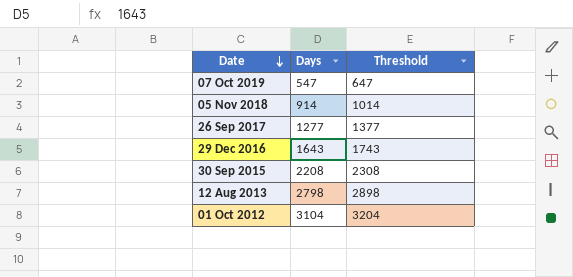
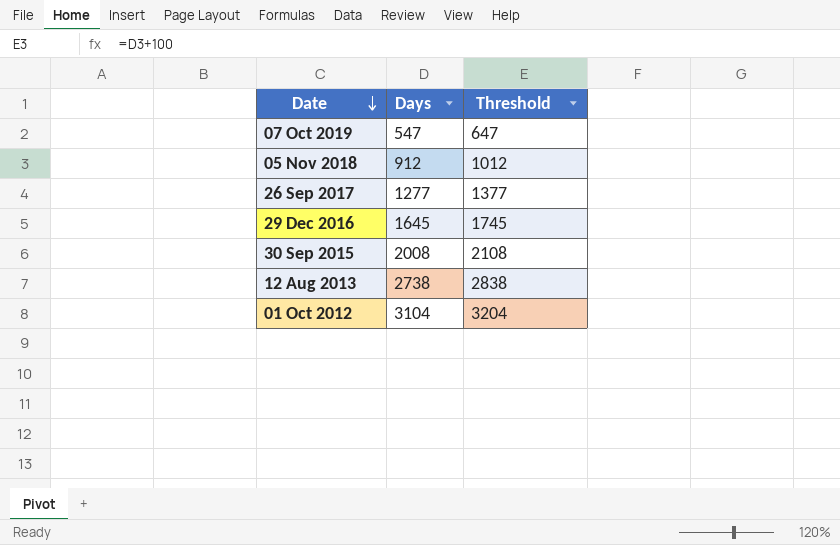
05 Nov 2018 | Days: 914 -> 912
05 Nov 2018 | Threshold: 1014 -> 1012
29 Dec 2016 | Days: 1643 -> 1645
29 Dec 2016 | Threshold: 1743 -> 1745
30 Sep 2015 | Days: 2208 -> 2008
30 Sep 2015 | Threshold: 2308 -> 2108
12 Aug 2013 | Days: 2798 -> 2738
12 Aug 2013 | Threshold: 2898 -> 2838

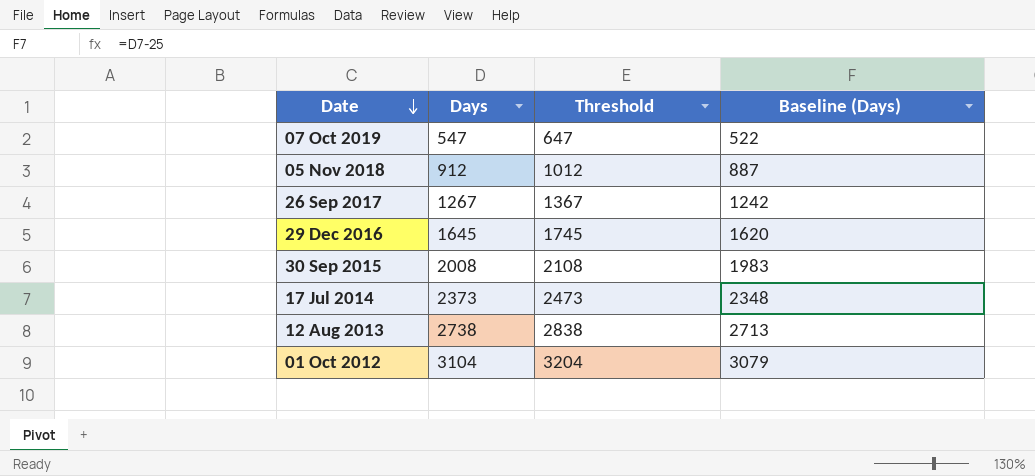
column Baseline (Days) | formula: none -> [Days] - 25
26 Sep 2017 | Days: 1277 -> 1267
26 Sep 2017 | Threshold: 1377 -> 1367
row 17 Jul 2014: none -> 2373 | 2473 | 2348

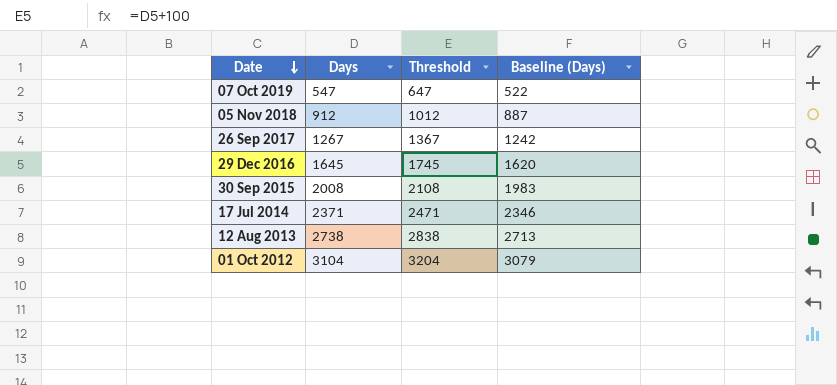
17 Jul 2014 | Days: 2373 -> 2371
17 Jul 2014 | Threshold: 2473 -> 2471
17 Jul 2014 | Baseline (Days): 2348 -> 2346

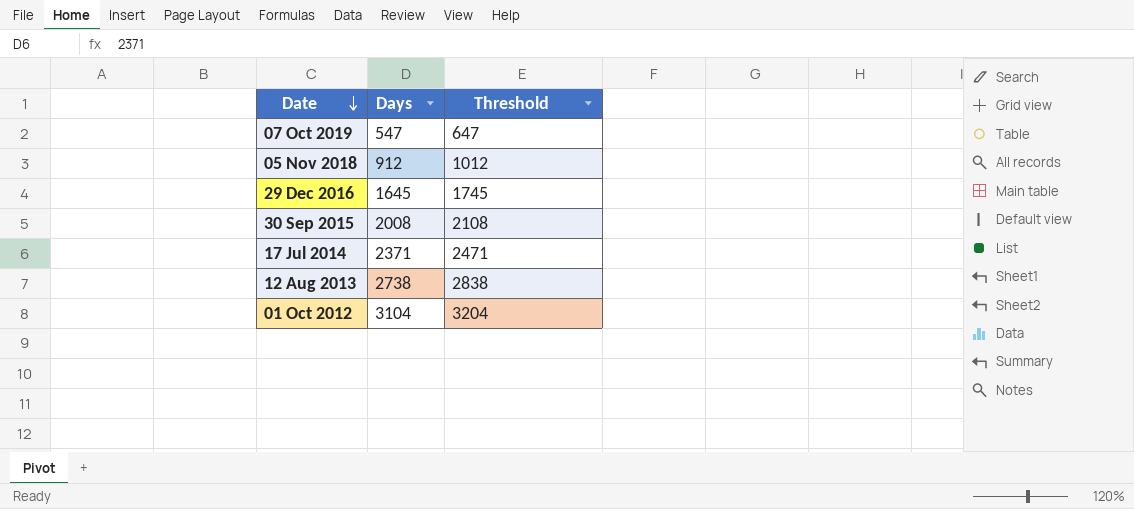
column Baseline (Days) | formula: [Days] - 25 -> none
row 26 Sep 2017: 1267 | 1367 | 1242 -> none

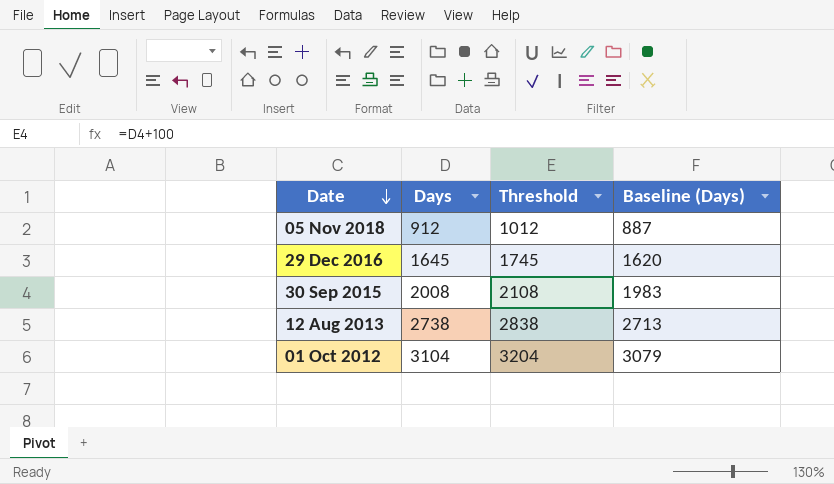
column Baseline (Days) | formula: none -> [Days] - 25
row 07 Oct 2019: 547 | 647 -> none
row 17 Jul 2014: 2371 | 2471 -> none

